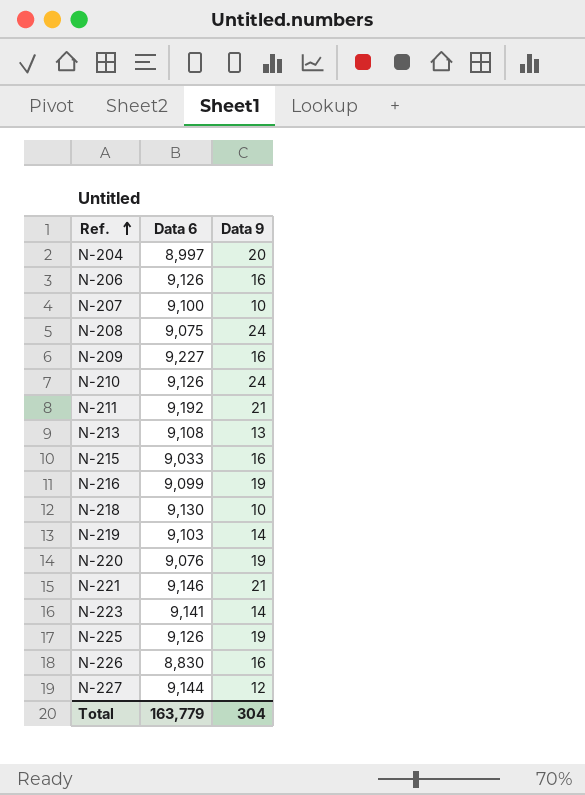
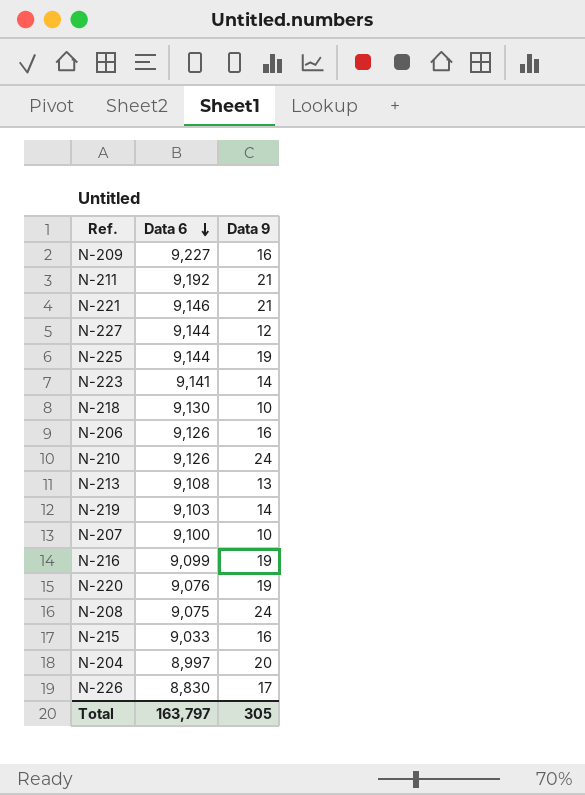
row order: Ref. ascending -> Data 6 descending
N-225 | Data 6: 9,126 -> 9,144
N-226 | Data 9: 16 -> 17
Total | Data 6: 163,779 -> 163,797
Total | Data 9: 304 -> 305

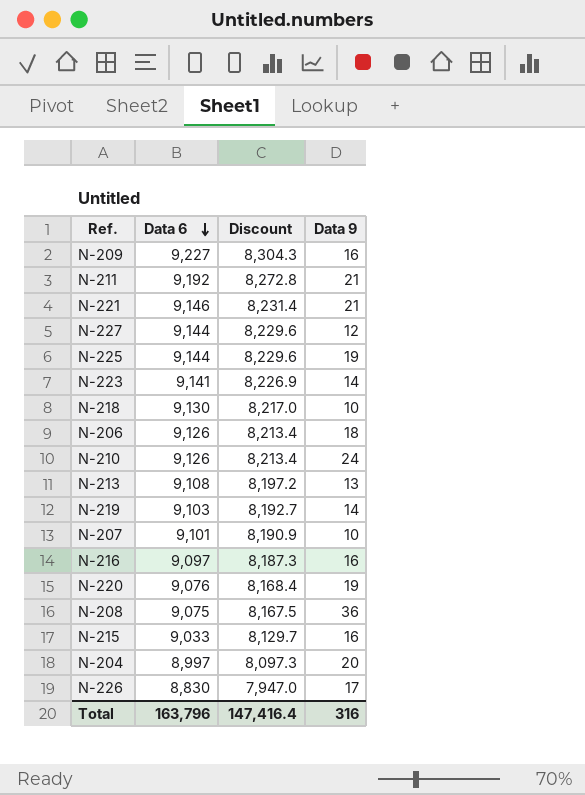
column Discount | formula: none -> [Data 6] * 0.9
N-206 | Data 9: 16 -> 18
N-207 | Data 6: 9,100 -> 9,101
N-216 | Data 6: 9,099 -> 9,097
N-216 | Data 9: 19 -> 16
N-208 | Data 9: 24 -> 36
Total | Data 6: 163,797 -> 163,796
Total | Data 9: 305 -> 316

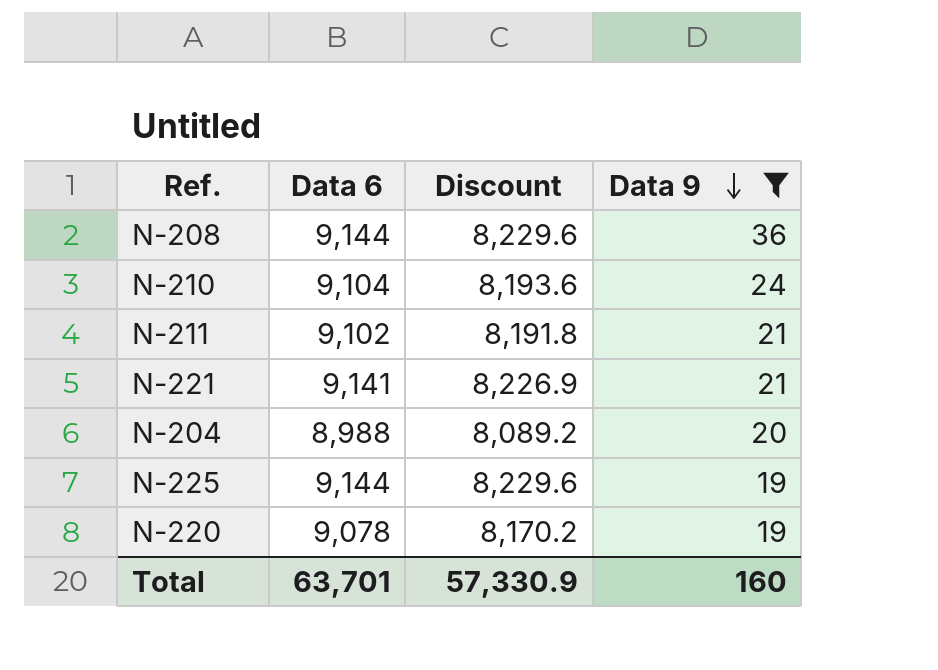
filter: none -> Data 9 >= 19
row order: Data 6 descending -> Data 9 descending
N-208 | Data 6: 9,075 -> 9,144
N-208 | Discount: 8,167.5 -> 8,229.6
N-210 | Data 6: 9,126 -> 9,104
N-210 | Discount: 8,213.4 -> 8,193.6
N-211 | Data 6: 9,192 -> 9,102
N-211 | Discount: 8,272.8 -> 8,191.8
N-221 | Data 6: 9,146 -> 9,141
N-221 | Discount: 8,231.4 -> 8,226.9
N-204 | Data 6: 8,997 -> 8,988
N-204 | Discount: 8,097.3 -> 8,089.2
N-220 | Data 6: 9,076 -> 9,078
N-220 | Discount: 8,168.4 -> 8,170.2
Total | Data 6: 163,796 -> 63,701
Total | Discount: 147,416.4 -> 57,330.9
Total | Data 9: 316 -> 160

